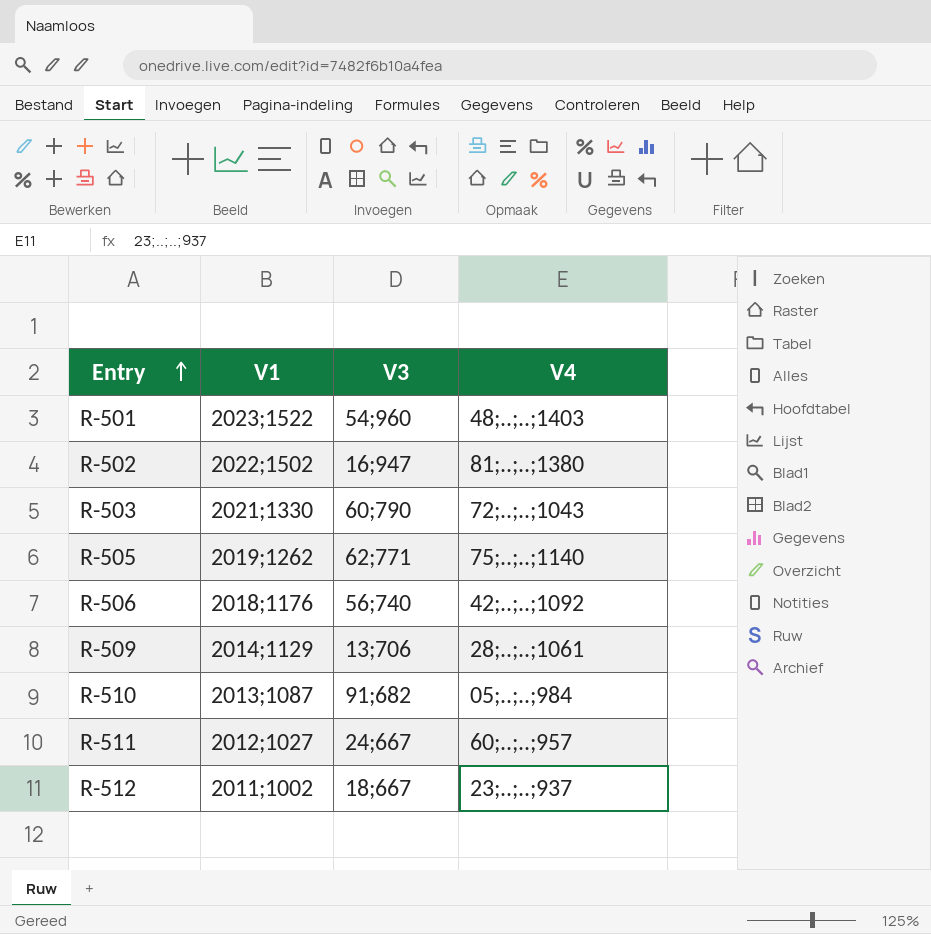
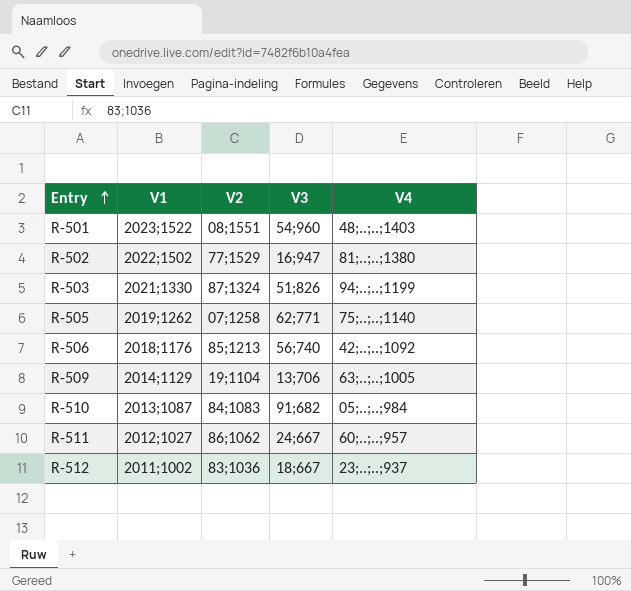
column V2 | position: none -> 3
R-503 | V3: 60;790 -> 51;826
R-503 | V4: 72;..;..;1043 -> 94;..;..;1199
R-509 | V4: 28;..;..;1061 -> 63;..;..;1005

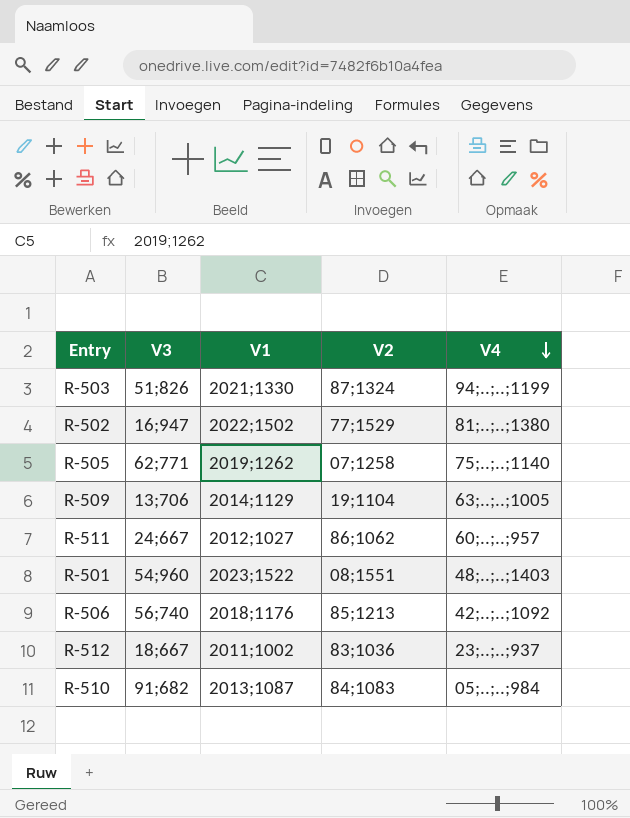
row order: Entry ascending -> V4 descending
column V3 | position: 4 -> 2

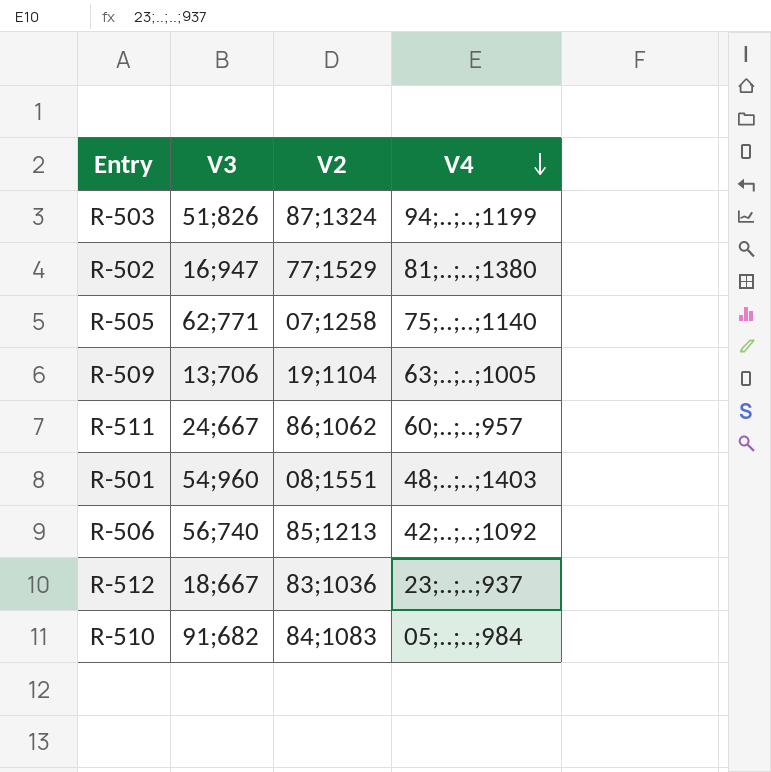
column V1 | position: 3 -> none

